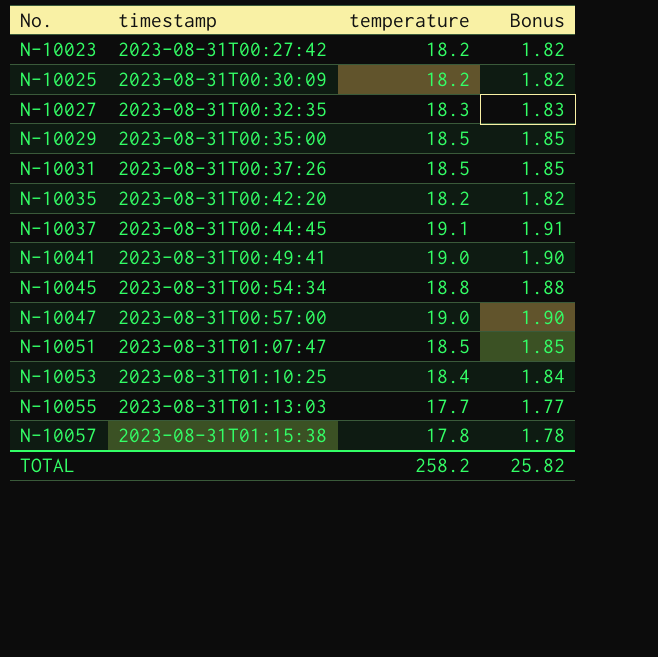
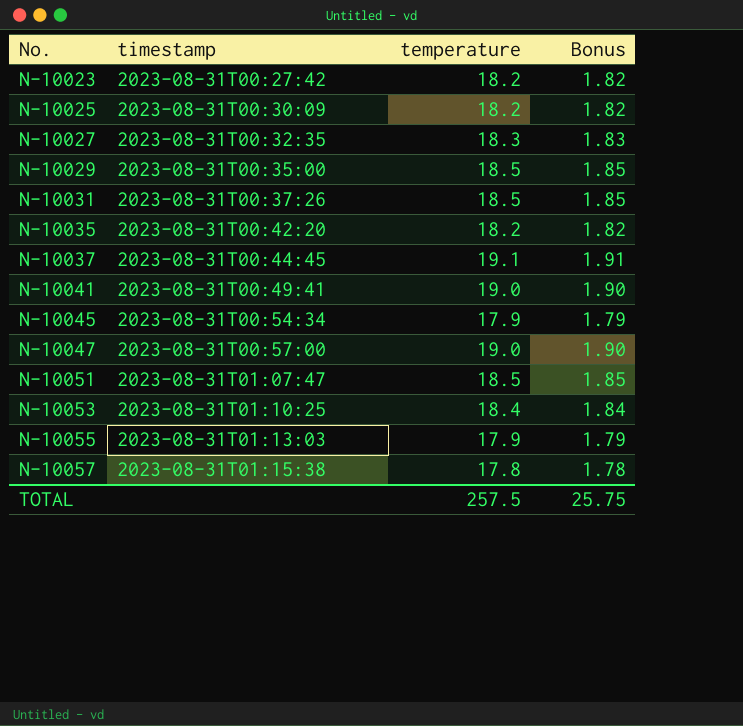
N-10045 | temperature: 18.8 -> 17.9
N-10045 | Bonus: 1.88 -> 1.79
N-10055 | temperature: 17.7 -> 17.9
N-10055 | Bonus: 1.77 -> 1.79
TOTAL | temperature: 258.2 -> 257.5
TOTAL | Bonus: 25.82 -> 25.75

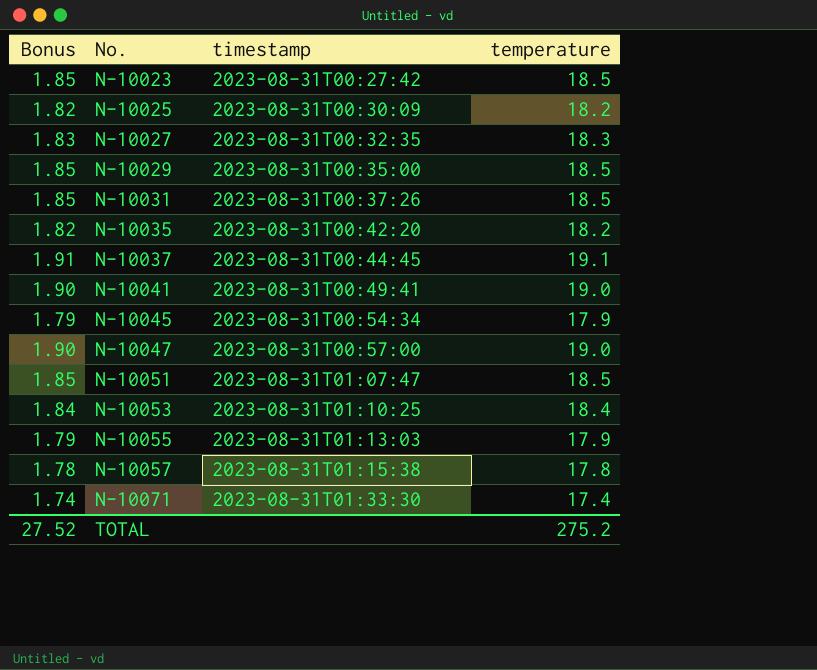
column Bonus | position: 4 -> 1
N-10023 | Bonus: 1.82 -> 1.85
N-10023 | temperature: 18.2 -> 18.5
row N-10071: none -> 1.74 | 2023-08-31T01:33:30 | 17.4
TOTAL | Bonus: 25.75 -> 27.52
TOTAL | temperature: 257.5 -> 275.2

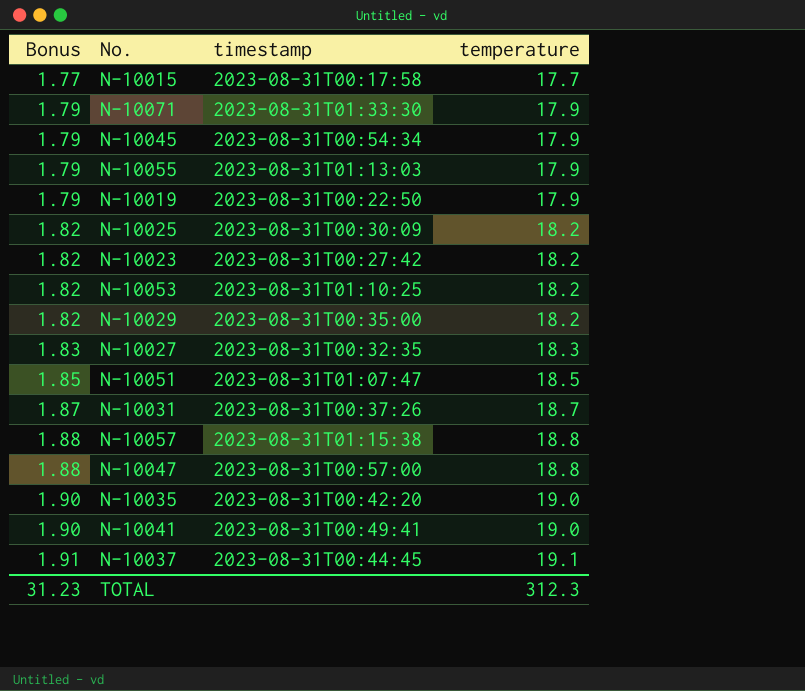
row order: No. ascending -> Bonus ascending
row N-10015: none -> 1.77 | 2023-08-31T00:17:58 | 17.7
N-10071 | Bonus: 1.74 -> 1.79
N-10071 | temperature: 17.4 -> 17.9
row N-10019: none -> 1.79 | 2023-08-31T00:22:50 | 17.9
N-10023 | Bonus: 1.85 -> 1.82
N-10023 | temperature: 18.5 -> 18.2
N-10053 | Bonus: 1.84 -> 1.82
N-10053 | temperature: 18.4 -> 18.2
N-10029 | Bonus: 1.85 -> 1.82
N-10029 | temperature: 18.5 -> 18.2
N-10031 | Bonus: 1.85 -> 1.87
N-10031 | temperature: 18.5 -> 18.7
N-10057 | Bonus: 1.78 -> 1.88
N-10057 | temperature: 17.8 -> 18.8
N-10047 | Bonus: 1.90 -> 1.88
N-10047 | temperature: 19.0 -> 18.8
N-10035 | Bonus: 1.82 -> 1.90
N-10035 | temperature: 18.2 -> 19.0
TOTAL | Bonus: 27.52 -> 31.23
TOTAL | temperature: 275.2 -> 312.3

